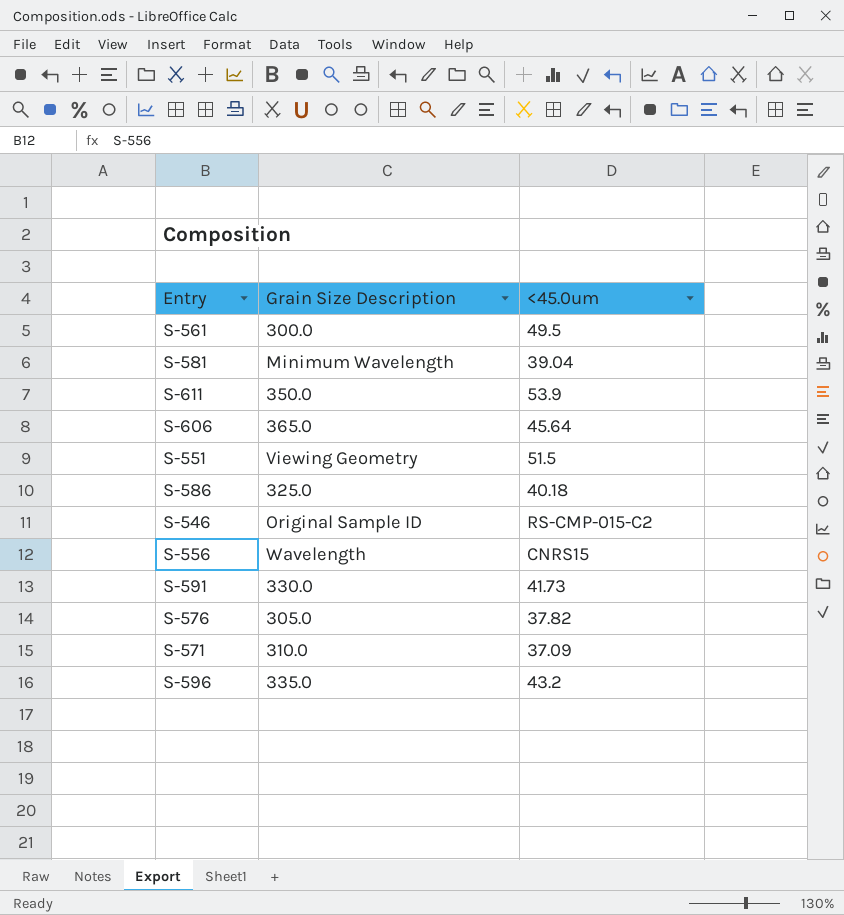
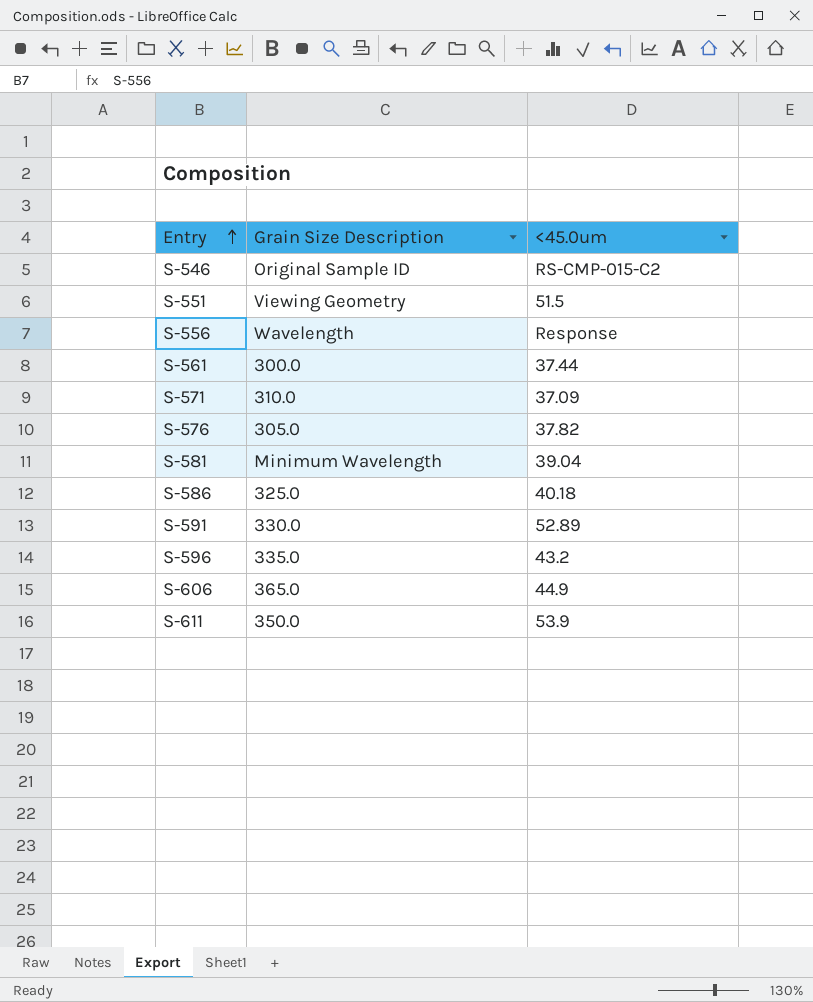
row order: none -> Entry ascending
S-556 | <45.0um: CNRS15 -> Response
S-561 | <45.0um: 49.5 -> 37.44
S-591 | <45.0um: 41.73 -> 52.89
S-606 | <45.0um: 45.64 -> 44.9

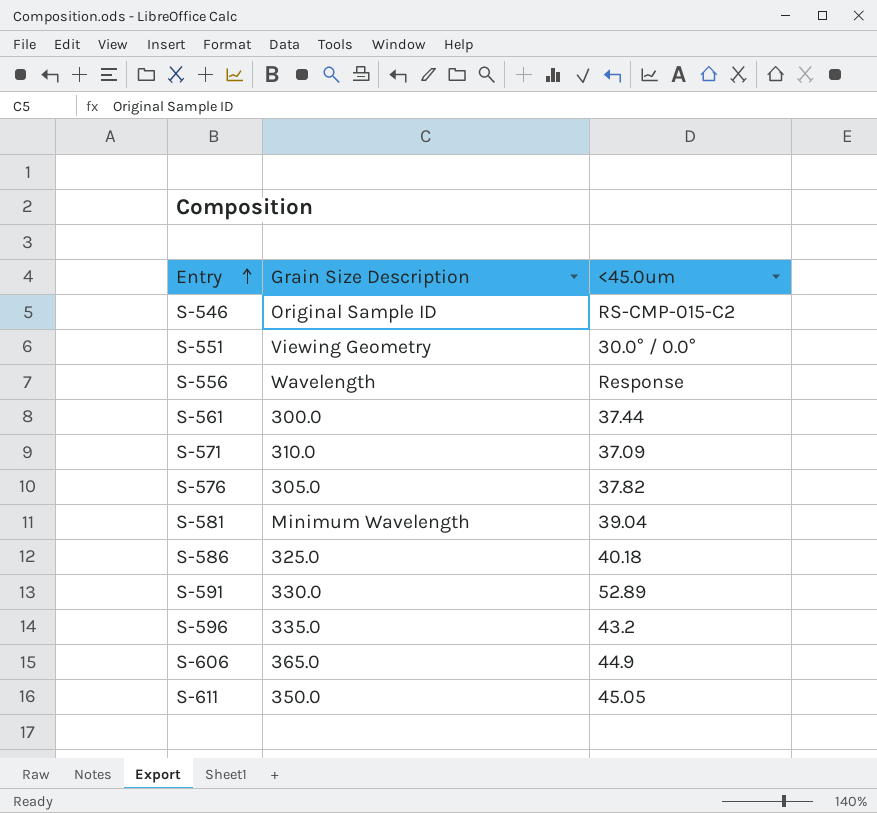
S-551 | <45.0um: 51.5 -> 30.0° / 0.0°
S-611 | <45.0um: 53.9 -> 45.05

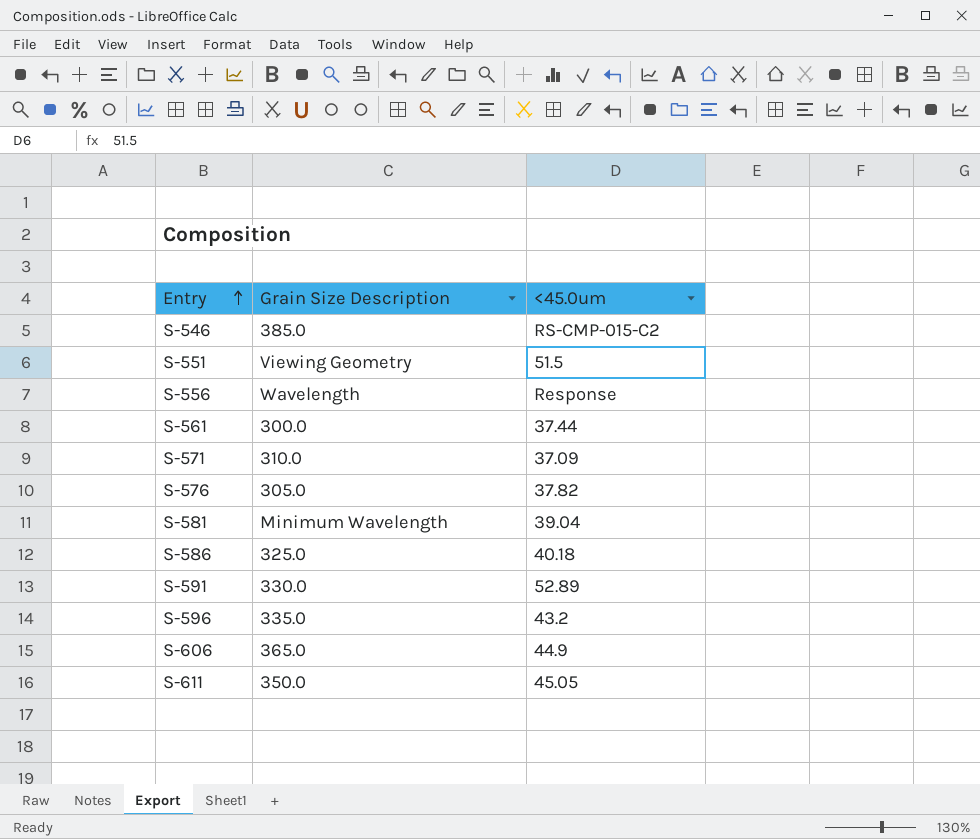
S-546 | Grain Size Description: Original Sample ID -> 385.0
S-551 | <45.0um: 30.0° / 0.0° -> 51.5

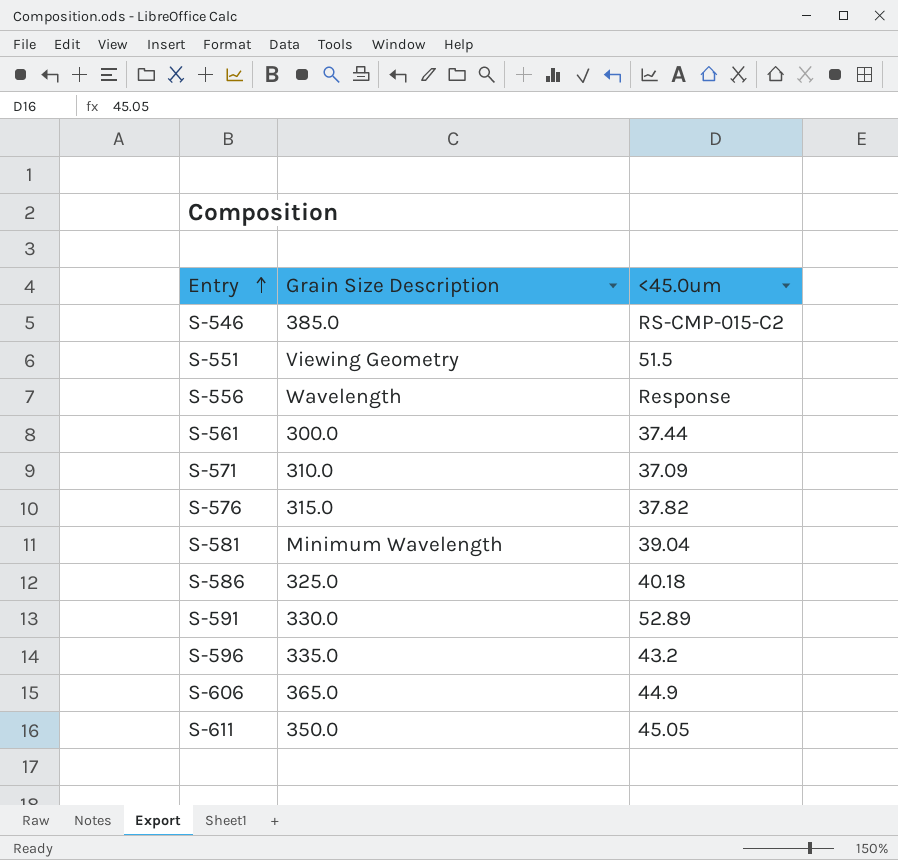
S-576 | Grain Size Description: 305.0 -> 315.0

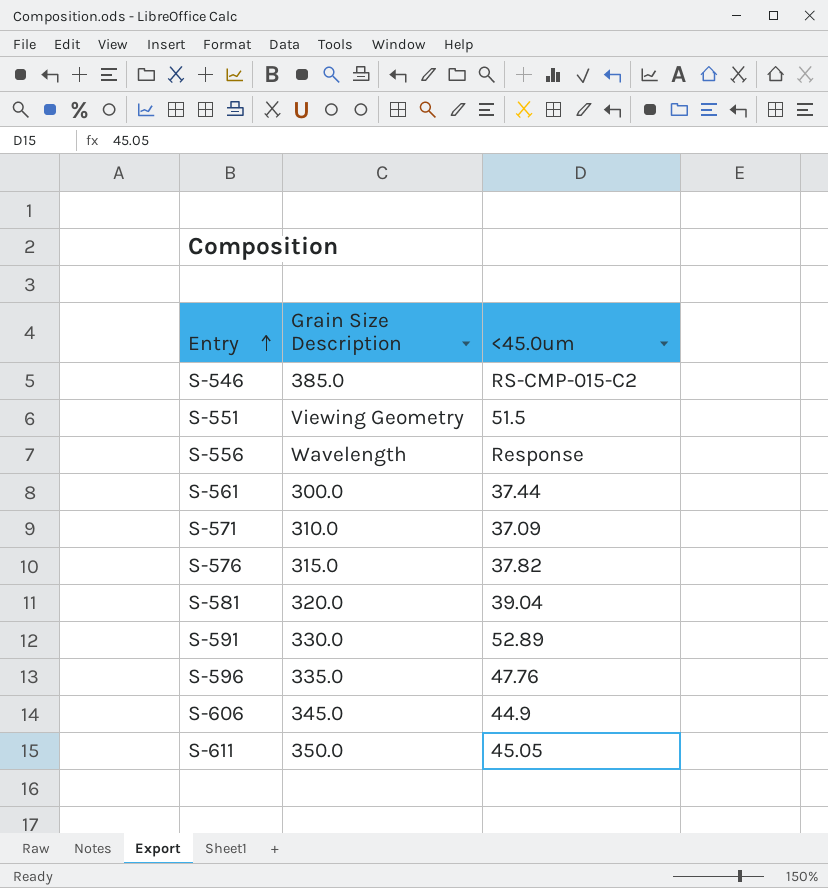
row S-586: 325.0 | 40.18 -> none
S-581 | Grain Size Description: Minimum Wavelength -> 320.0
S-596 | <45.0um: 43.2 -> 47.76
S-606 | Grain Size Description: 365.0 -> 345.0

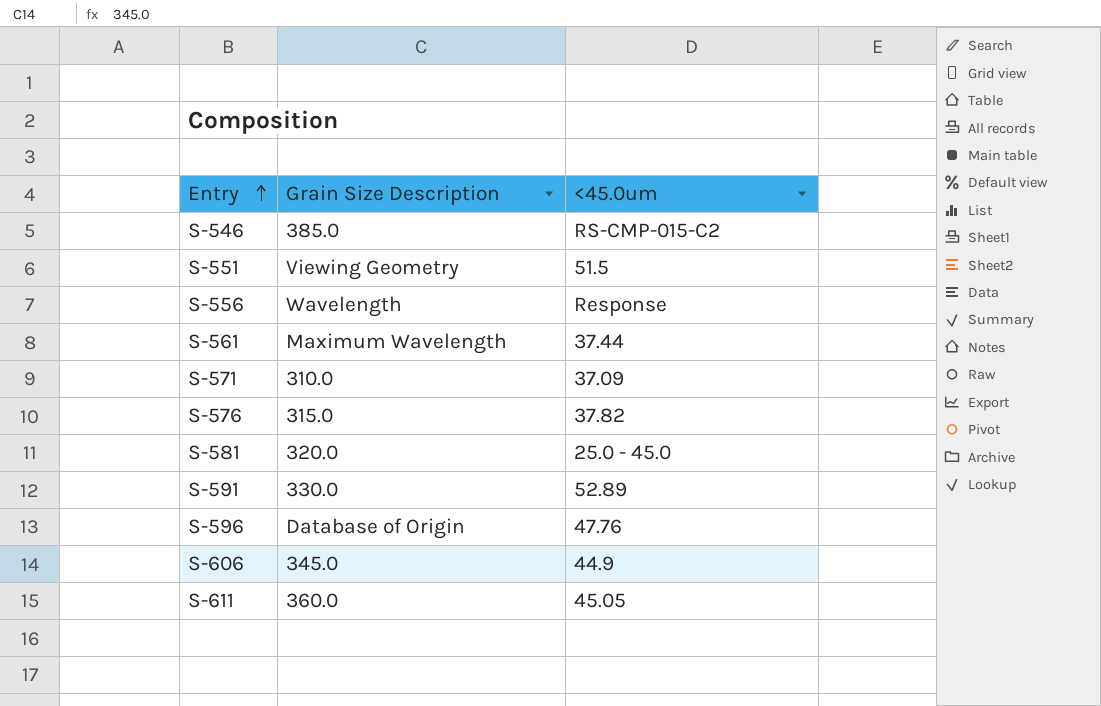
S-561 | Grain Size Description: 300.0 -> Maximum Wavelength
S-581 | <45.0um: 39.04 -> 25.0 - 45.0
S-596 | Grain Size Description: 335.0 -> Database of Origin
S-611 | Grain Size Description: 350.0 -> 360.0

